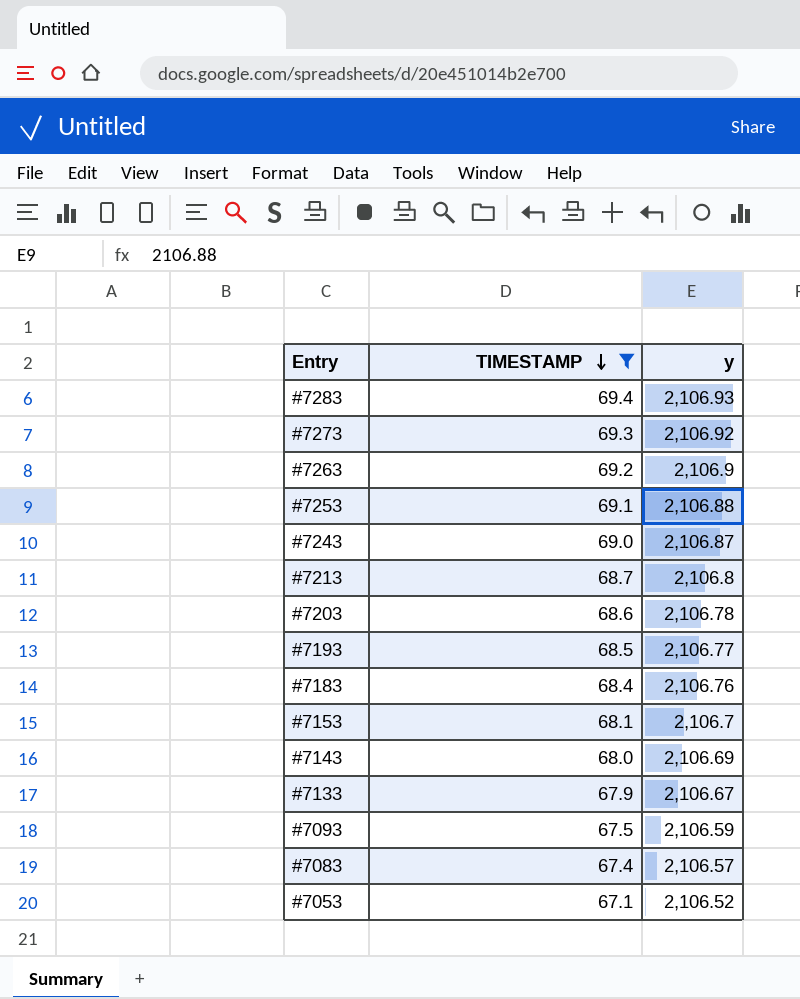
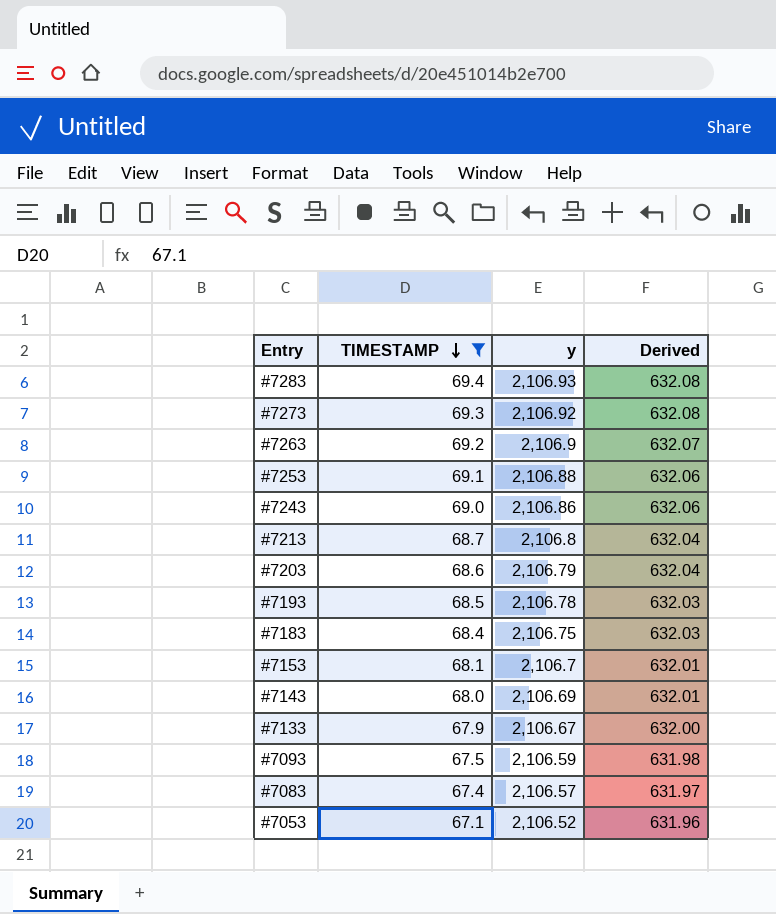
column Derived | formula: none -> [y] * 0.3
#7243 | y: 2,106.87 -> 2,106.86
#7203 | y: 2,106.78 -> 2,106.79
#7193 | y: 2,106.77 -> 2,106.78
#7183 | y: 2,106.76 -> 2,106.75

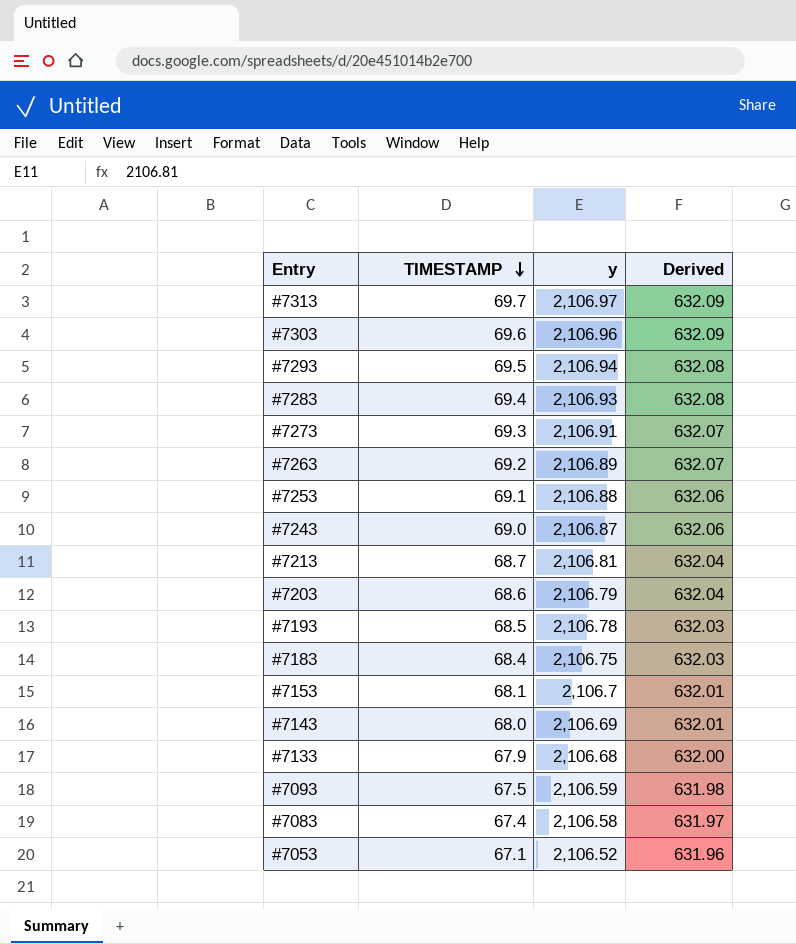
filter: TIMESTAMP <= 69.4 -> none
#7273 | y: 2,106.92 -> 2,106.91
#7273 | Derived: 632.08 -> 632.07
#7263 | y: 2,106.9 -> 2,106.89
#7243 | y: 2,106.86 -> 2,106.87
#7213 | y: 2,106.8 -> 2,106.81
#7133 | y: 2,106.67 -> 2,106.68
#7083 | y: 2,106.57 -> 2,106.58

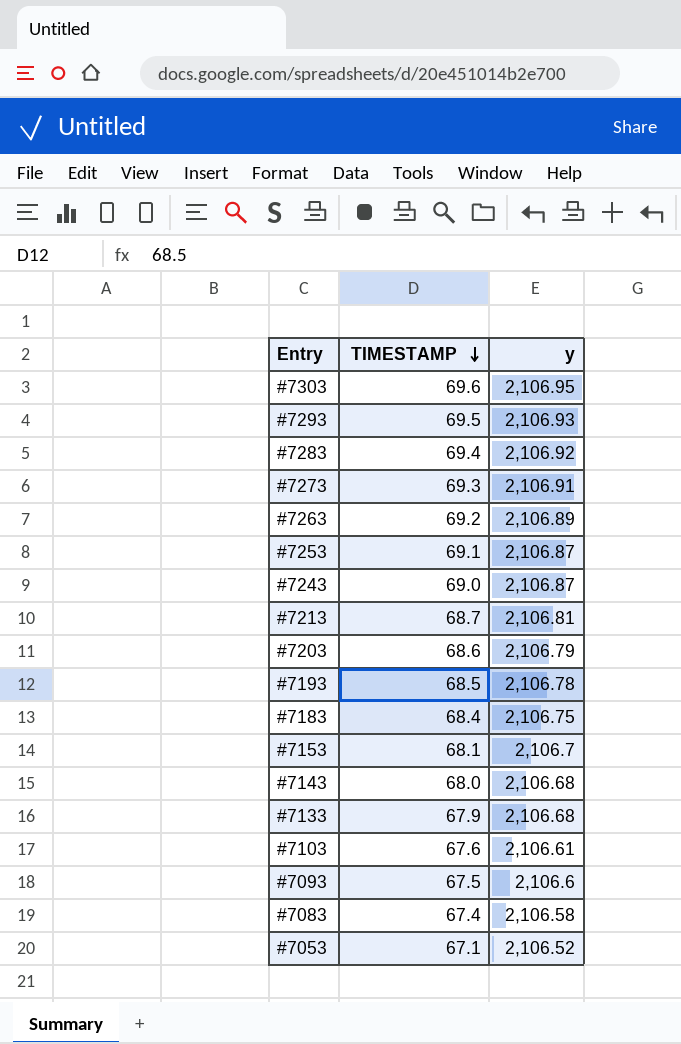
column Derived | formula: [y] * 0.3 -> none
row #7313: 69.7 | 2,106.97 | 632.09 -> none
#7303 | y: 2,106.96 -> 2,106.95
#7293 | y: 2,106.94 -> 2,106.93
#7283 | y: 2,106.93 -> 2,106.92
#7253 | y: 2,106.88 -> 2,106.87
#7143 | y: 2,106.69 -> 2,106.68
row #7103: none -> 67.6 | 2,106.61
#7093 | y: 2,106.59 -> 2,106.6

